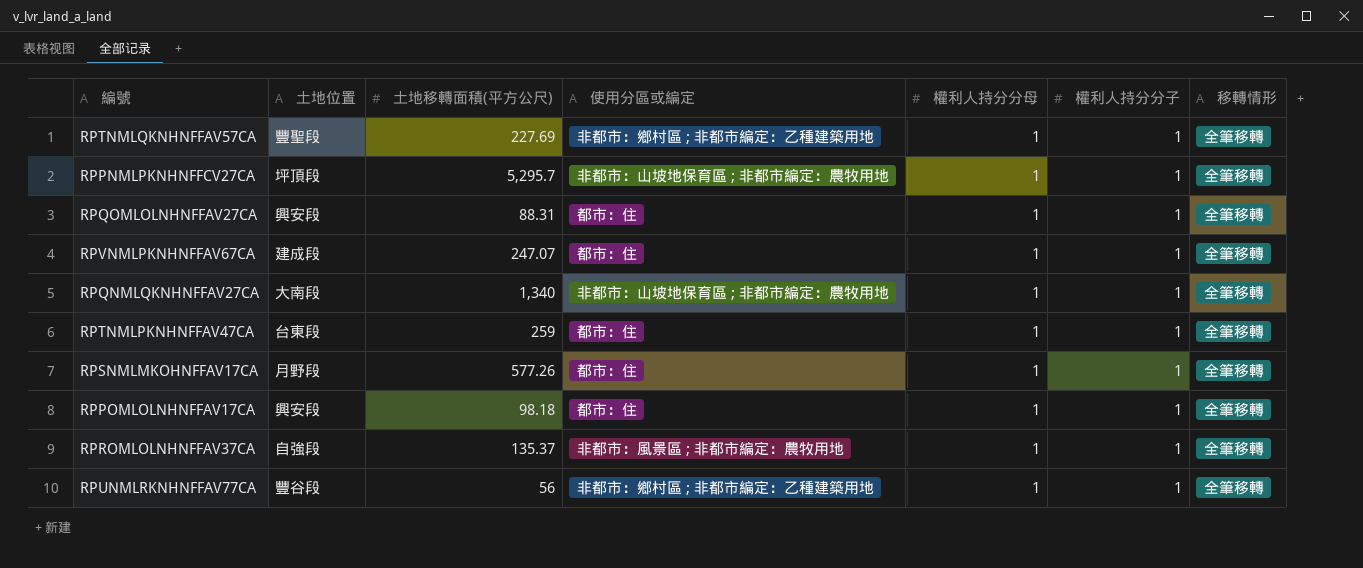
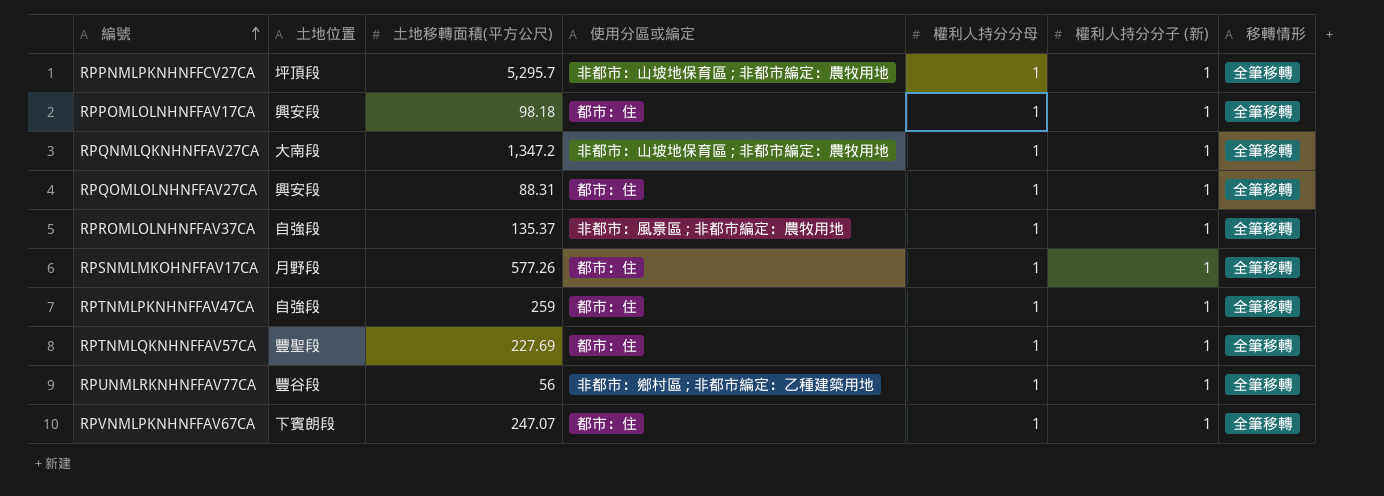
row order: none -> 編號 ascending
column name: 權利人持分分子 -> 權利人持分分子 (新)
RPQNMLQKNHNFFAV27CA | 土地移轉面積(平方公尺): 1,340 -> 1,347.2
RPTNMLPKNHNFFAV47CA | 土地位置: 台東段 -> 自強段
RPTNMLQKNHNFFAV57CA | 使用分區或編定: 非都市：鄉村區 ; 非都市編定：乙種建築用地 -> 都市：住
RPVNMLPKNHNFFAV67CA | 土地位置: 建成段 -> 下賓朗段

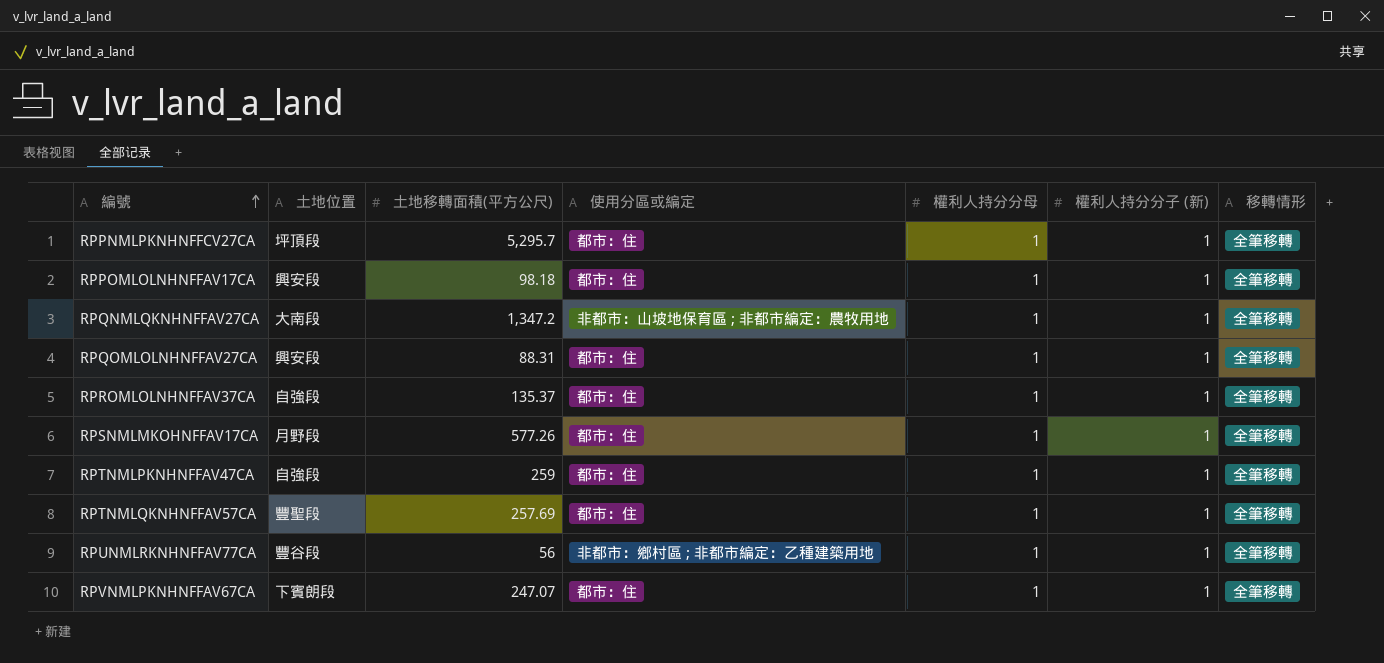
RPPNMLPKNHNFFCV27CA | 使用分區或編定: 非都市：山坡地保育區 ; 非都市編定：農牧用地 -> 都市：住
RPROMLOLNHNFFAV37CA | 使用分區或編定: 非都市：風景區 ; 非都市編定：農牧用地 -> 都市：住
RPTNMLQKNHNFFAV57CA | 土地移轉面積(平方公尺): 227.69 -> 257.69

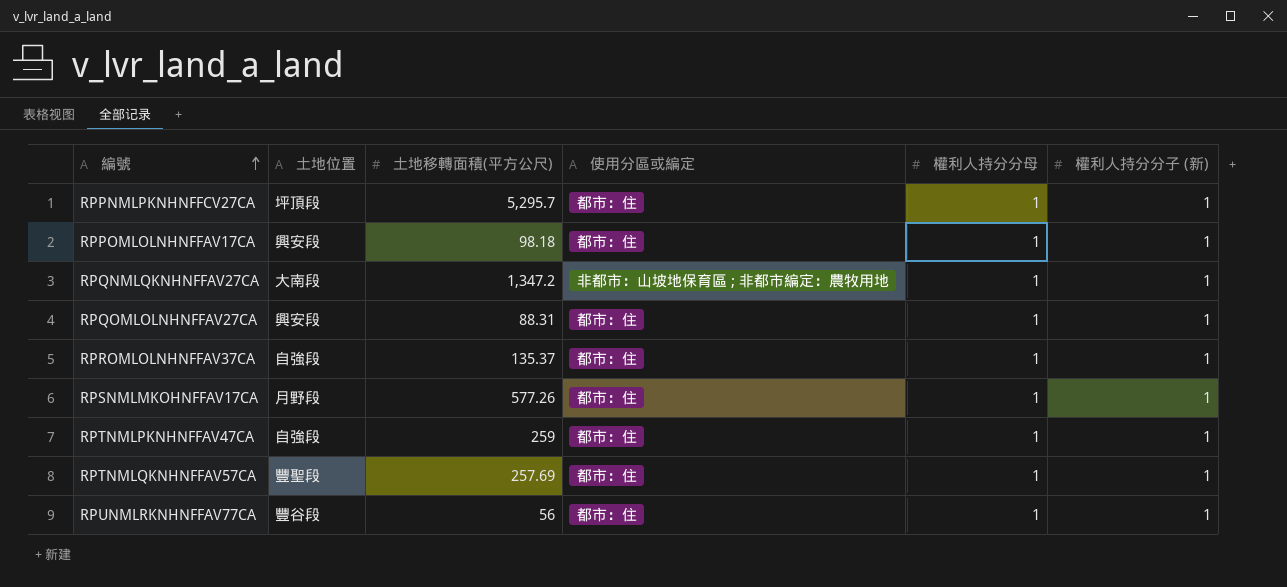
column 移轉情形 | position: 7 -> none
row RPVNMLPKNHNFFAV67CA: 下賓朗段 | 247.07 | 都市：住 | 1 | 1 | 全筆移轉 -> none
RPUNMLRKNHNFFAV77CA | 使用分區或編定: 非都市：鄉村區 ; 非都市編定：乙種建築用地 -> 都市：住

